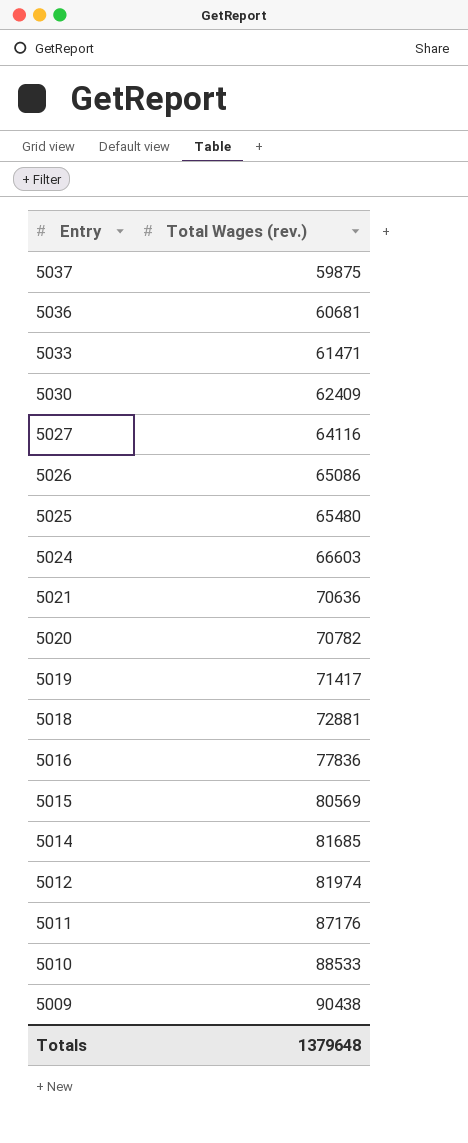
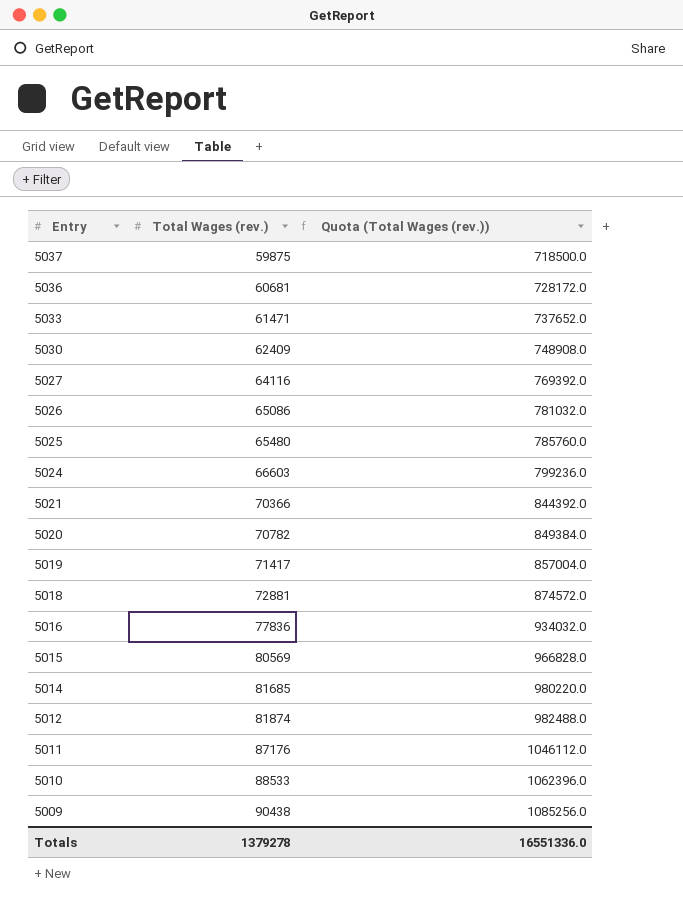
column Quota (Total Wages (rev.)) | formula: none -> [Total Wages (rev.)] * 12
5021 | Total Wages (rev.): 70636 -> 70366
5012 | Total Wages (rev.): 81974 -> 81874
Totals | Total Wages (rev.): 1379648 -> 1379278

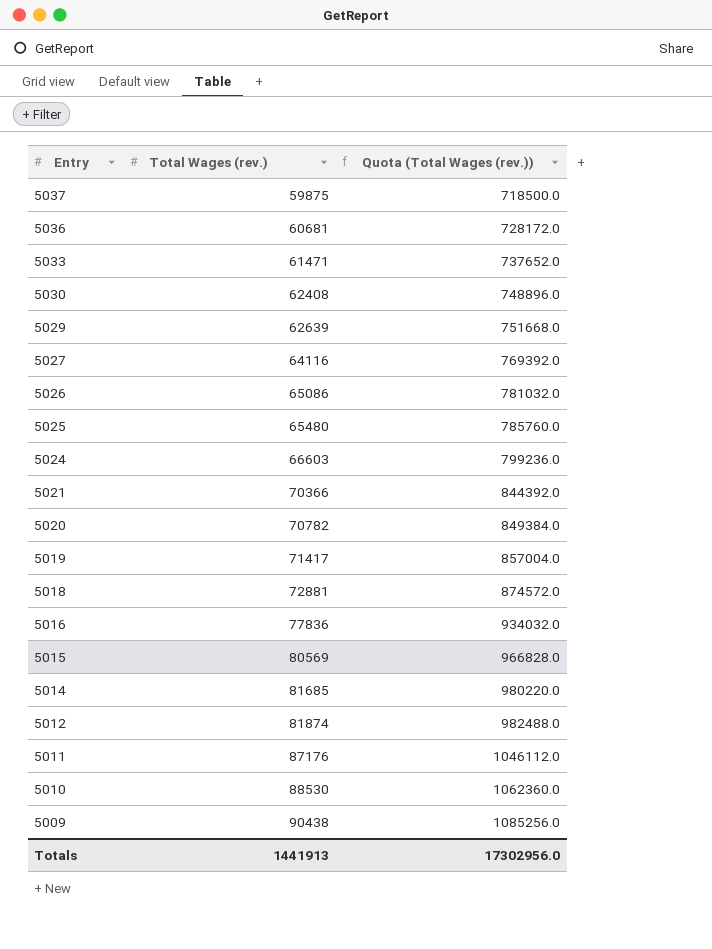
5030 | Total Wages (rev.): 62409 -> 62408
5030 | Quota (Total Wages (rev.)): 748908.0 -> 748896.0
row 5029: none -> 62639 | 751668.0
5010 | Total Wages (rev.): 88533 -> 88530
5010 | Quota (Total Wages (rev.)): 1062396.0 -> 1062360.0
Totals | Total Wages (rev.): 1379278 -> 1441913
Totals | Quota (Total Wages (rev.)): 16551336.0 -> 17302956.0

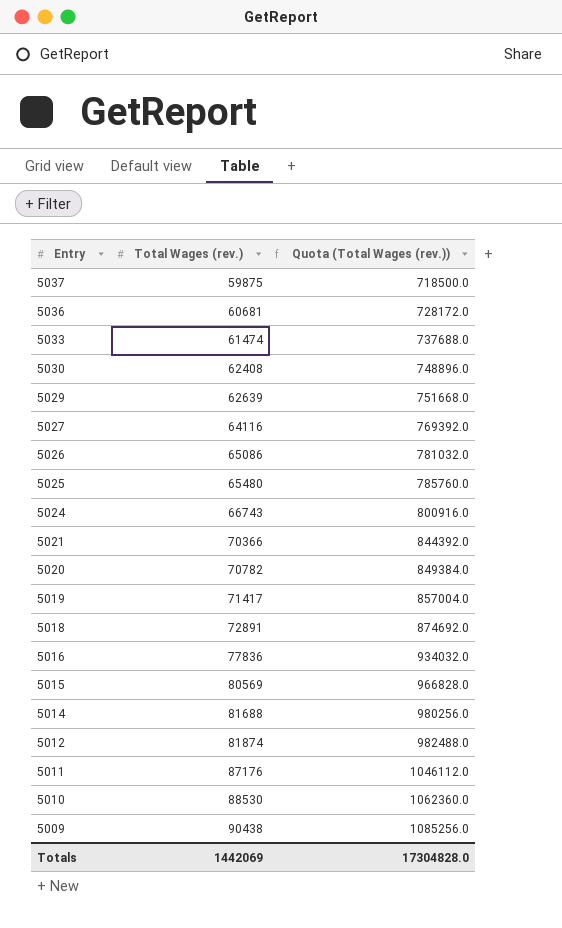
5033 | Total Wages (rev.): 61471 -> 61474
5033 | Quota (Total Wages (rev.)): 737652.0 -> 737688.0
5024 | Total Wages (rev.): 66603 -> 66743
5024 | Quota (Total Wages (rev.)): 799236.0 -> 800916.0
5018 | Total Wages (rev.): 72881 -> 72891
5018 | Quota (Total Wages (rev.)): 874572.0 -> 874692.0
5014 | Total Wages (rev.): 81685 -> 81688
5014 | Quota (Total Wages (rev.)): 980220.0 -> 980256.0
Totals | Total Wages (rev.): 1441913 -> 1442069
Totals | Quota (Total Wages (rev.)): 17302956.0 -> 17304828.0

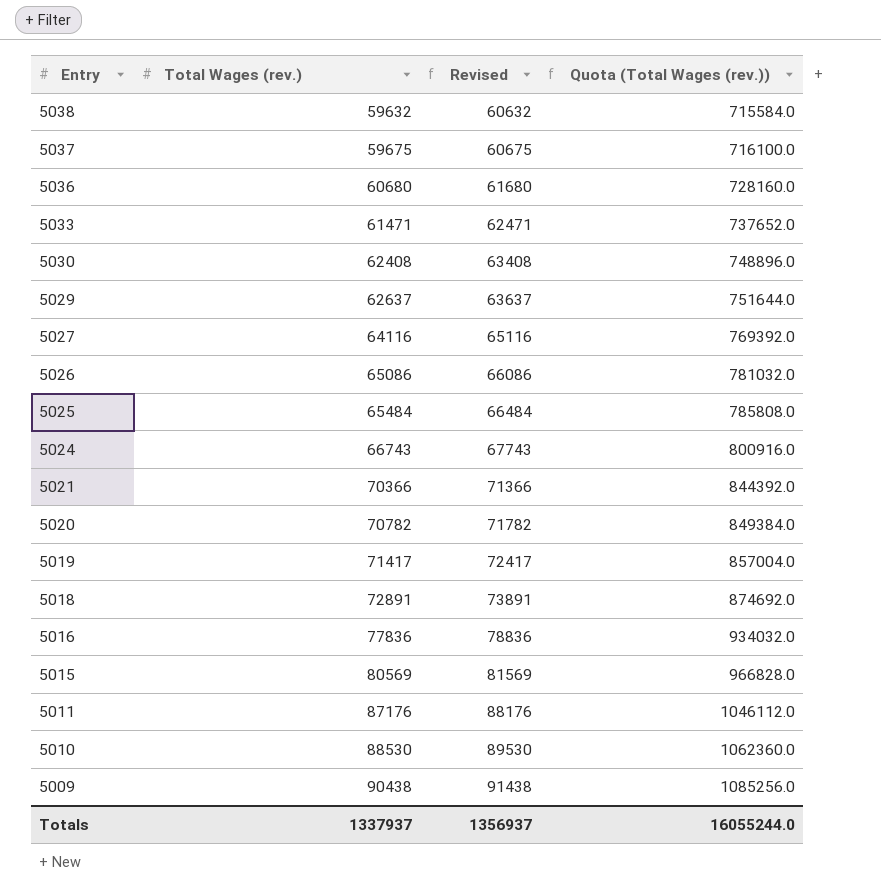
column Revised | formula: none -> [Total Wages (rev.)] + 1000
row 5014: 81688 | 980256.0 -> none
row 5012: 81874 | 982488.0 -> none
row 5038: none -> 59632 | 60632 | 715584.0
5037 | Total Wages (rev.): 59875 -> 59675
5037 | Quota (Total Wages (rev.)): 718500.0 -> 716100.0
5036 | Total Wages (rev.): 60681 -> 60680
5036 | Quota (Total Wages (rev.)): 728172.0 -> 728160.0
5033 | Total Wages (rev.): 61474 -> 61471
5033 | Quota (Total Wages (rev.)): 737688.0 -> 737652.0
5029 | Total Wages (rev.): 62639 -> 62637
5029 | Quota (Total Wages (rev.)): 751668.0 -> 751644.0
5025 | Total Wages (rev.): 65480 -> 65484
5025 | Quota (Total Wages (rev.)): 785760.0 -> 785808.0
Totals | Total Wages (rev.): 1442069 -> 1337937
Totals | Quota (Total Wages (rev.)): 17304828.0 -> 16055244.0

